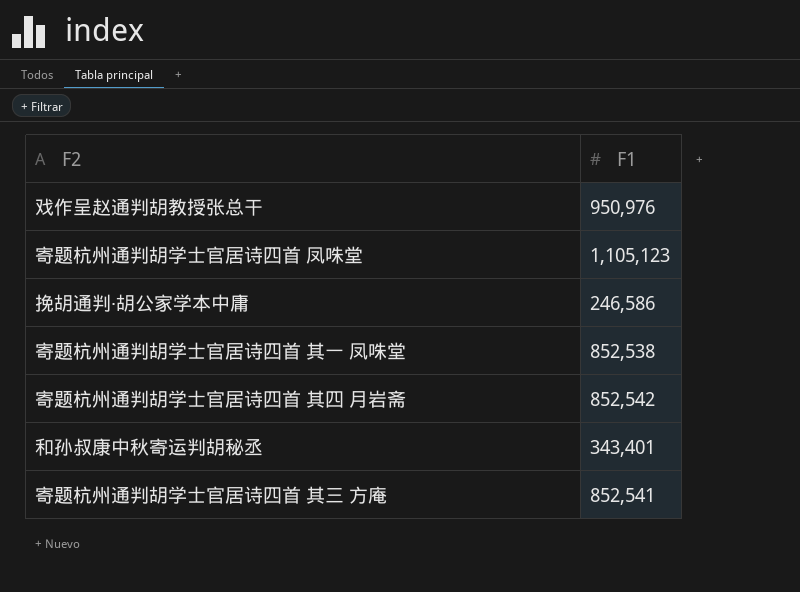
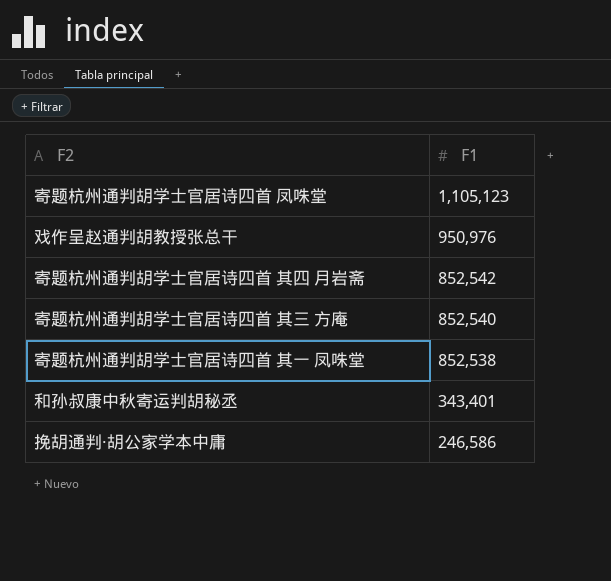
row order: none -> F1 descending
寄题杭州通判胡学士官居诗四首 其三 方庵 | F1: 852,541 -> 852,540

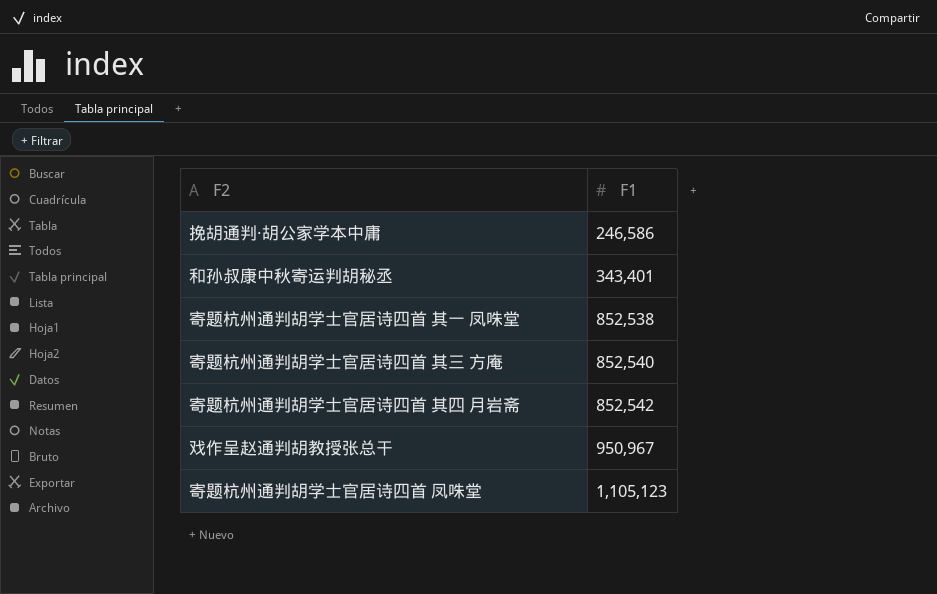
row order: F1 descending -> F1 ascending
戏作呈赵通判胡教授张总干 | F1: 950,976 -> 950,967

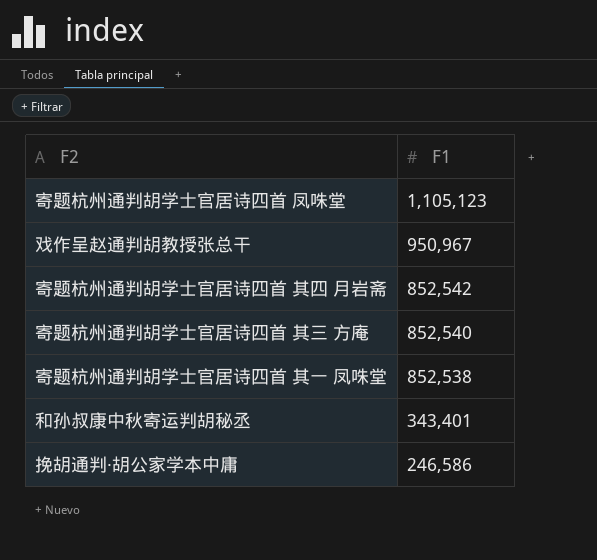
row order: F1 ascending -> F1 descending

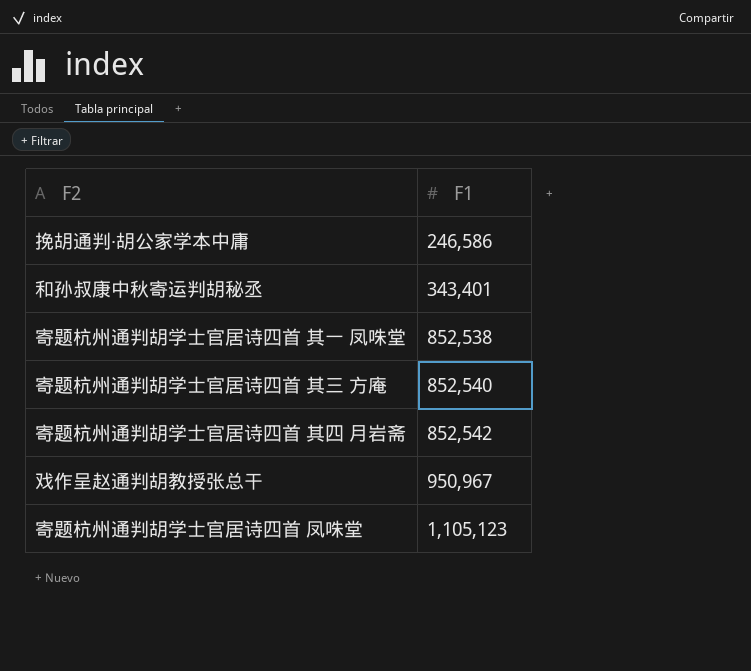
row order: F1 descending -> F1 ascending

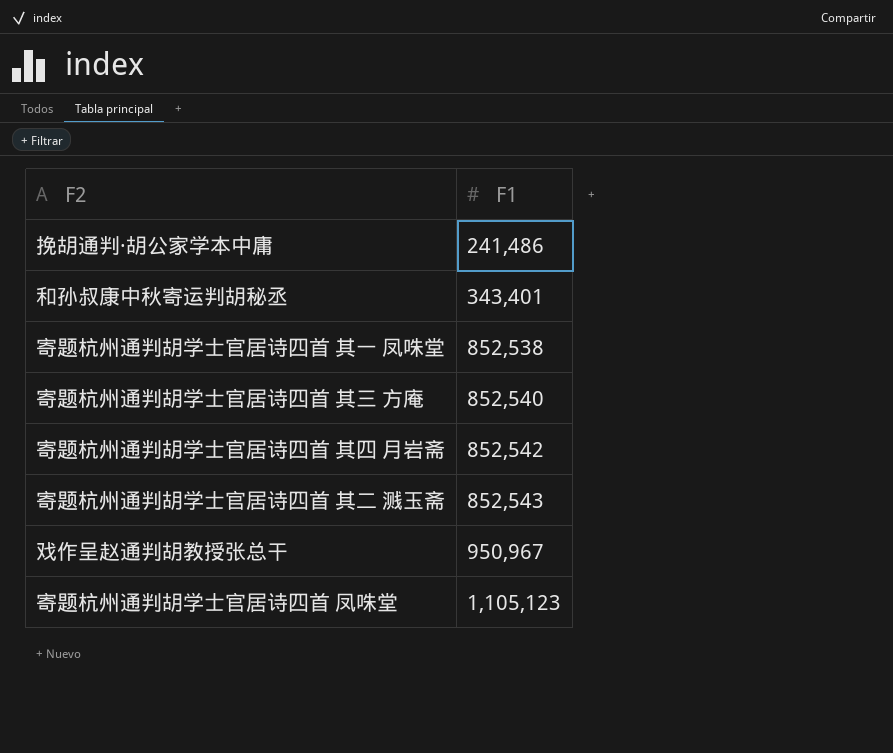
挽胡通判·胡公家学本中庸 | F1: 246,586 -> 241,486
row 寄题杭州通判胡学士官居诗四首 其二 溅玉斋: none -> 852,543

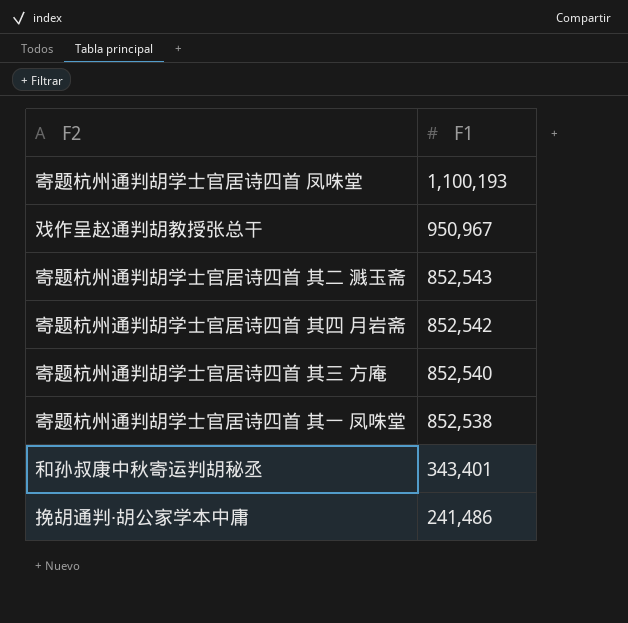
row order: F1 ascending -> F1 descending
寄题杭州通判胡学士官居诗四首 凤咮堂 | F1: 1,105,123 -> 1,100,193

